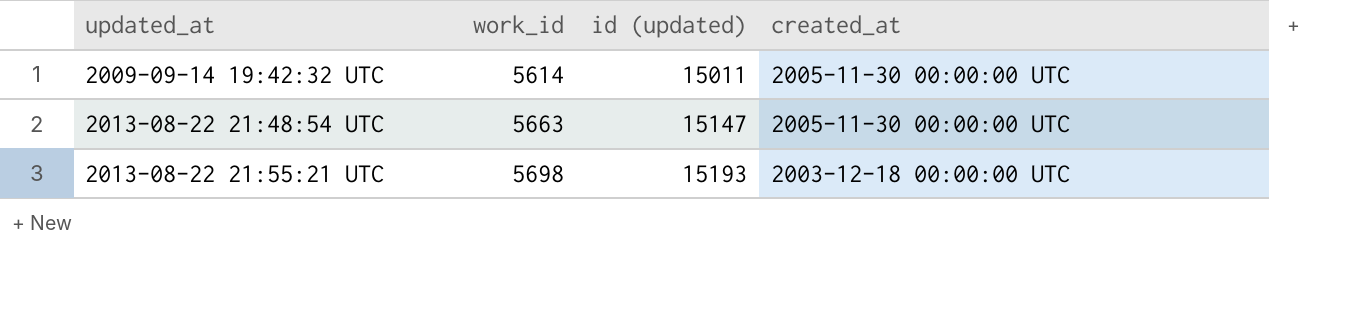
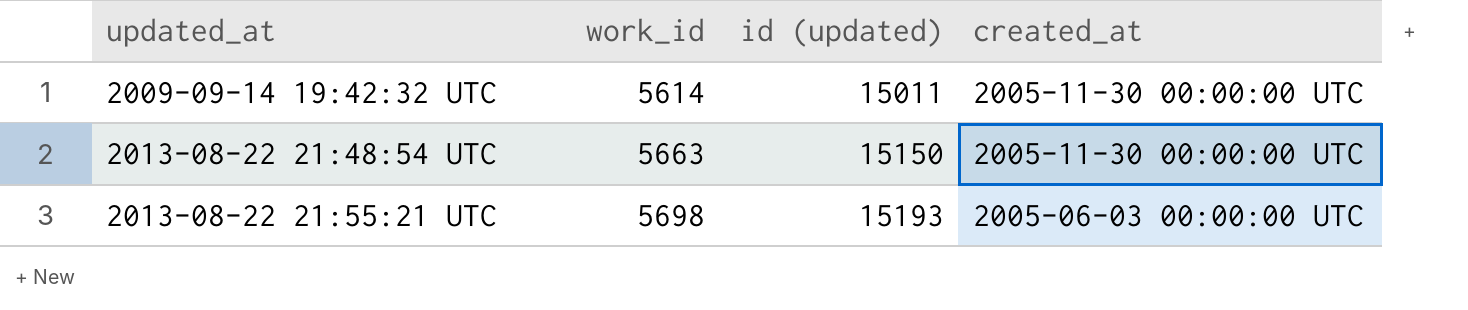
2013-08-22 21:48:54 UTC | id (updated): 15147 -> 15150
2013-08-22 21:55:21 UTC | created_at: 2003-12-18 00:00:00 UTC -> 2005-06-03 00:00:00 UTC

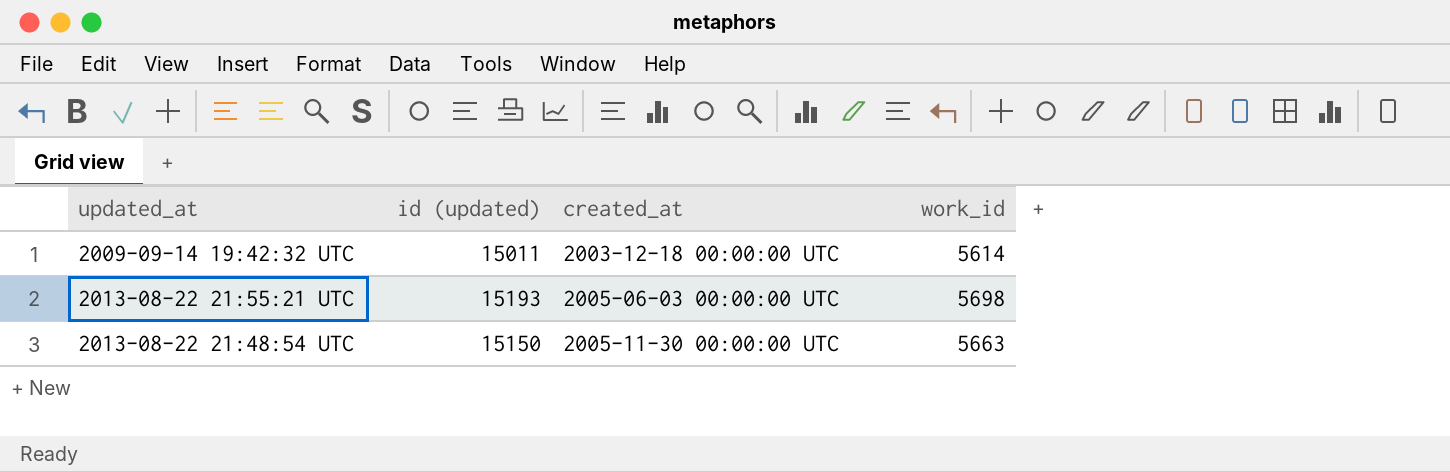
row order: updated_at ascending -> created_at ascending
column work_id | position: 2 -> 4
2009-09-14 19:42:32 UTC | created_at: 2005-11-30 00:00:00 UTC -> 2003-12-18 00:00:00 UTC

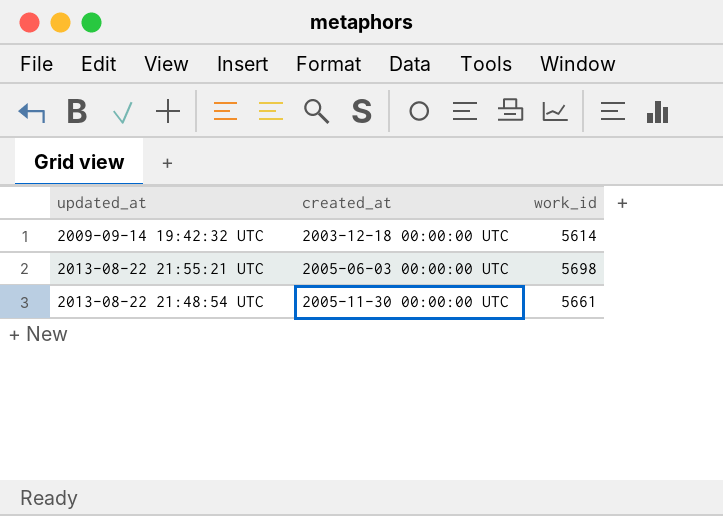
column id (updated) | position: 2 -> none
2013-08-22 21:48:54 UTC | work_id: 5663 -> 5661

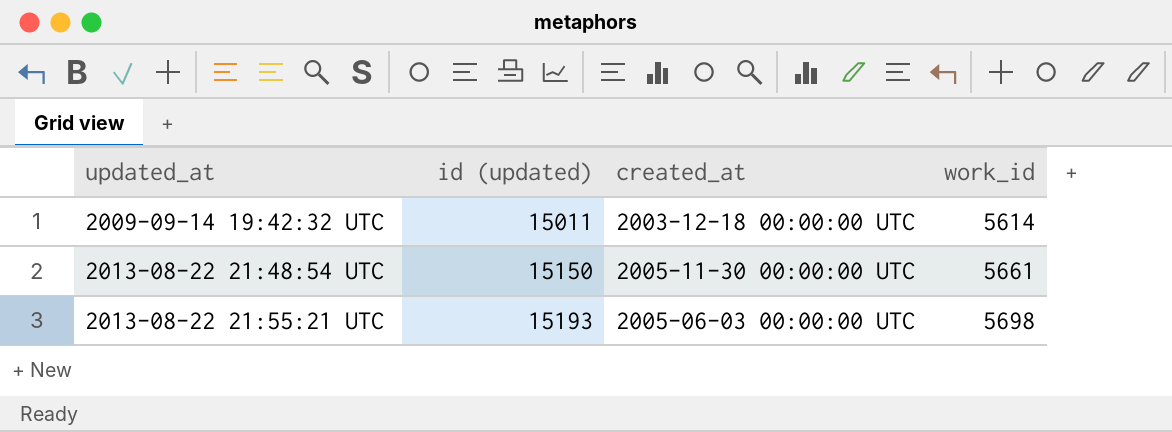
row order: created_at ascending -> updated_at ascending
column id (updated) | position: none -> 2

